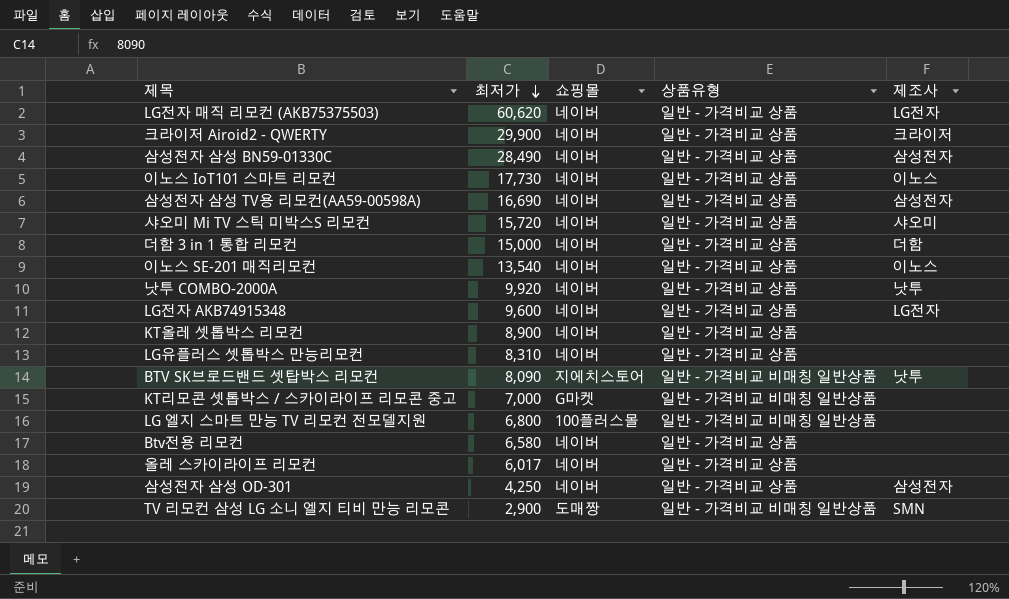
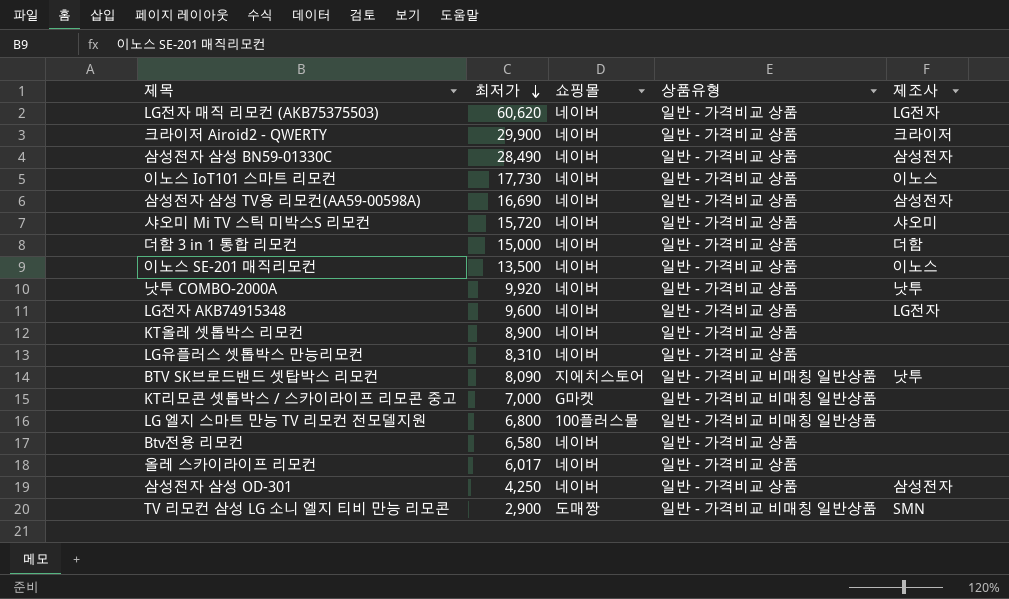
이노스 SE-201 매직리모컨 | 최저가: 13,540 -> 13,500

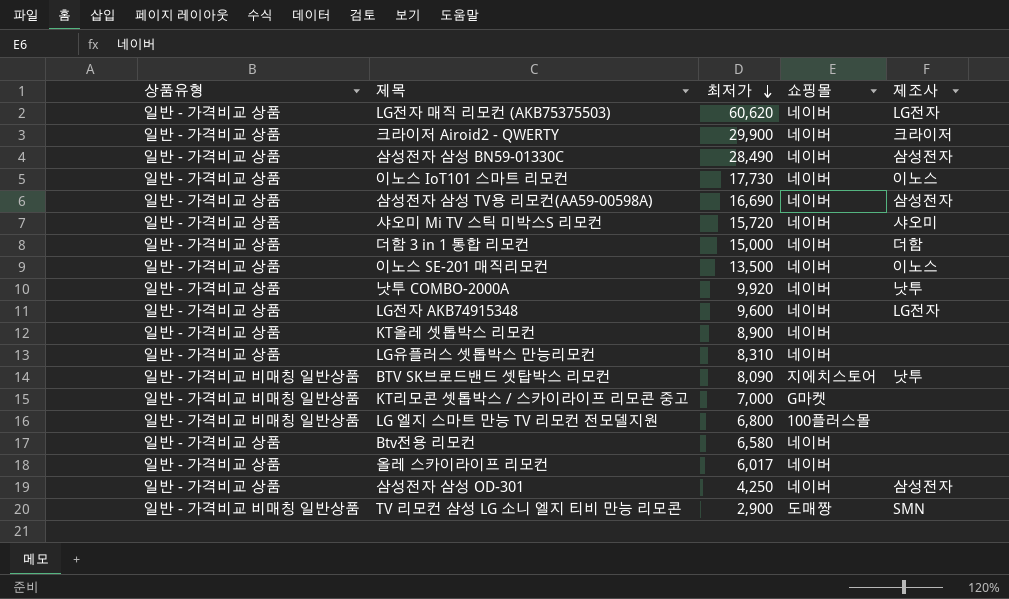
column 상품유형 | position: 4 -> 1

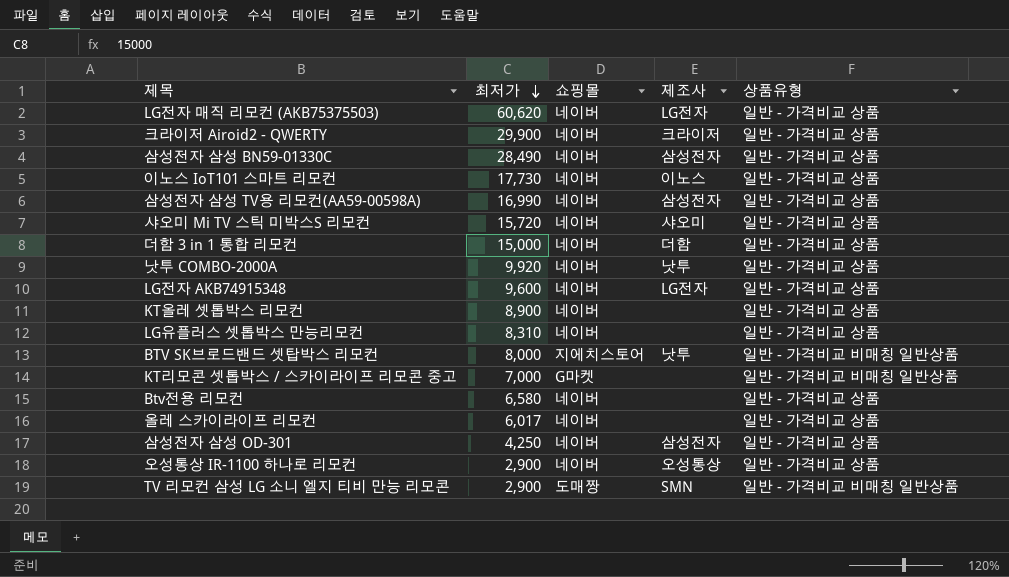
column 상품유형 | position: 1 -> 5
row 이노스 SE-201 매직리모컨: 일반 - 가격비교 상품 | 13,500 | 네이버 | 이노스 -> none
row LG 엘지 스마트 만능 TV 리모컨 전모델지원: 일반 - 가격비교 비매칭 일반상품 | 6,800 | 100플러스몰 | none -> none
삼성전자 삼성 TV용 리모컨(AA59-00598A) | 최저가: 16,690 -> 16,990
BTV SK브로드밴드 셋탑박스 리모컨 | 최저가: 8,090 -> 8,000
row 오성통상 IR-1100 하나로 리모컨: none -> 2,900 | 네이버 | 오성통상 | 일반 - 가격비교 상품

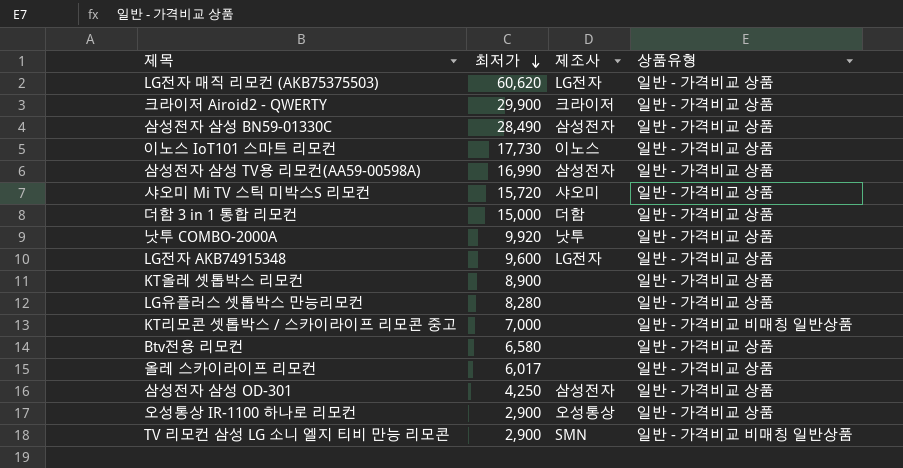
column 쇼핑몰 | position: 3 -> none
row BTV SK브로드밴드 셋탑박스 리모컨: 8,000 | 지에치스토어 | 낫투 | 일반 - 가격비교 비매칭 일반상품 -> none
LG유플러스 셋톱박스 만능리모컨 | 최저가: 8,310 -> 8,280

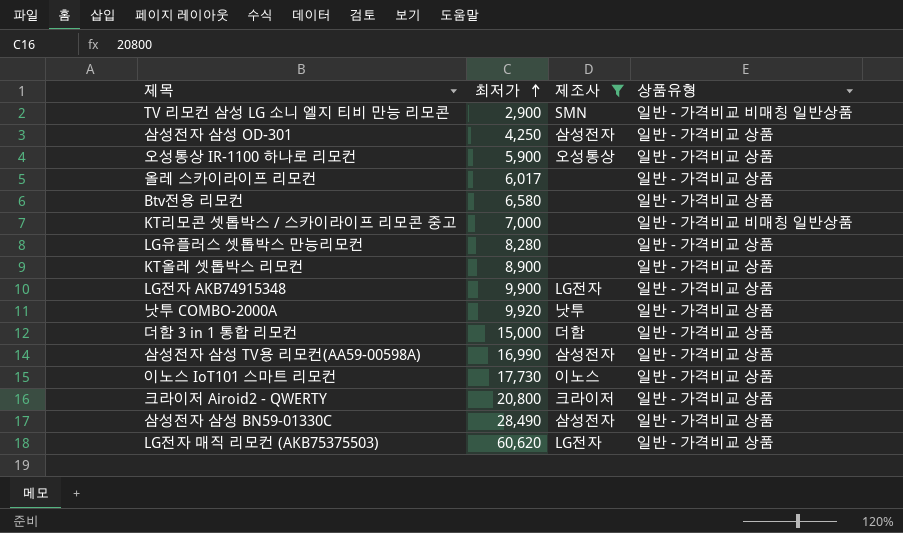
filter: none -> 제조사 != 샤오미
row order: 최저가 descending -> 최저가 ascending
오성통상 IR-1100 하나로 리모컨 | 최저가: 2,900 -> 5,900
LG전자 AKB74915348 | 최저가: 9,600 -> 9,900
크라이저 Airoid2 - QWERTY | 최저가: 29,900 -> 20,800

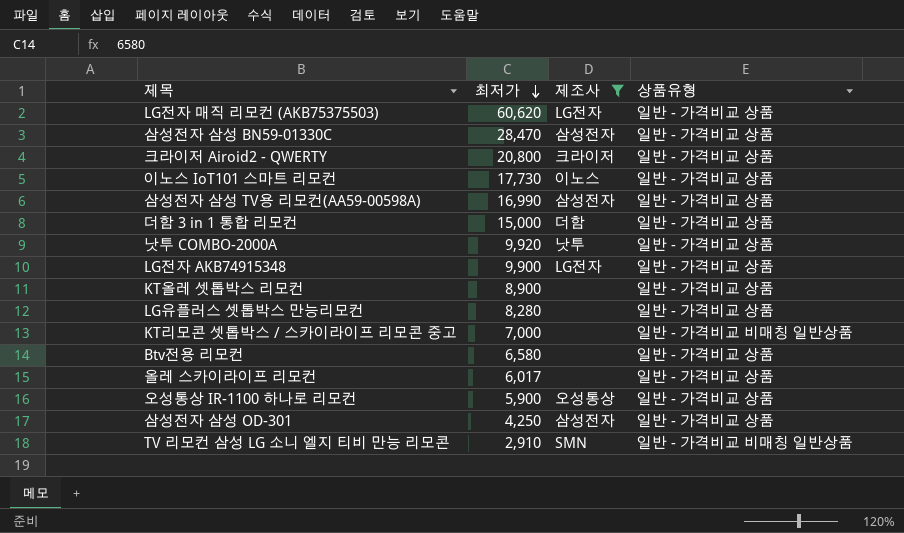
row order: 최저가 ascending -> 최저가 descending
삼성전자 삼성 BN59-01330C | 최저가: 28,490 -> 28,470
TV 리모컨 삼성 LG 소니 엘지 티비 만능 리모콘 | 최저가: 2,900 -> 2,910

